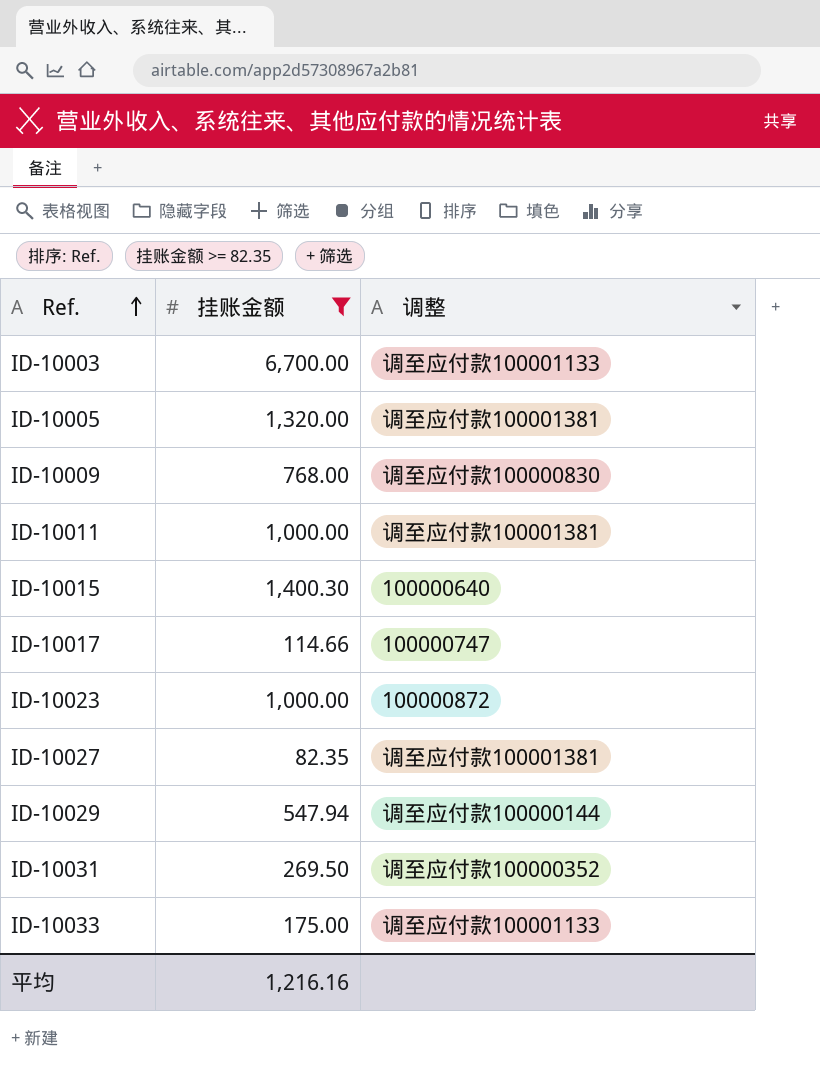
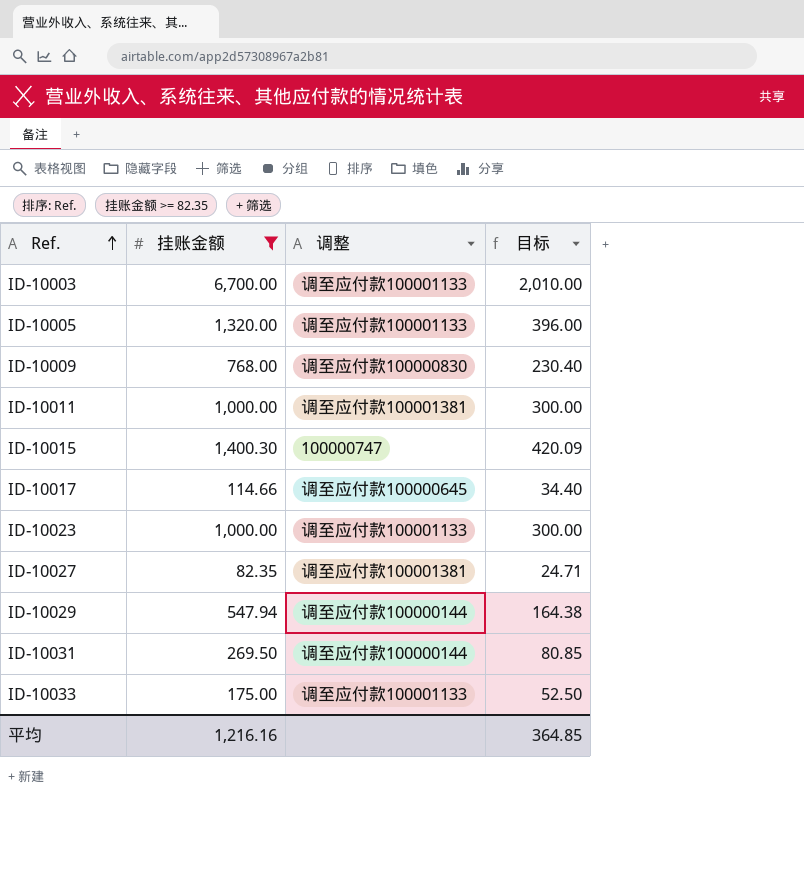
column 目标 | formula: none -> [挂账金额] * 0.3
ID-10005 | 调整: 调至应付款100001381 -> 调至应付款100001133
ID-10015 | 调整: 100000640 -> 100000747
ID-10017 | 调整: 100000747 -> 调至应付款100000645
ID-10023 | 调整: 100000872 -> 调至应付款100001133
ID-10031 | 调整: 调至应付款100000352 -> 调至应付款100000144

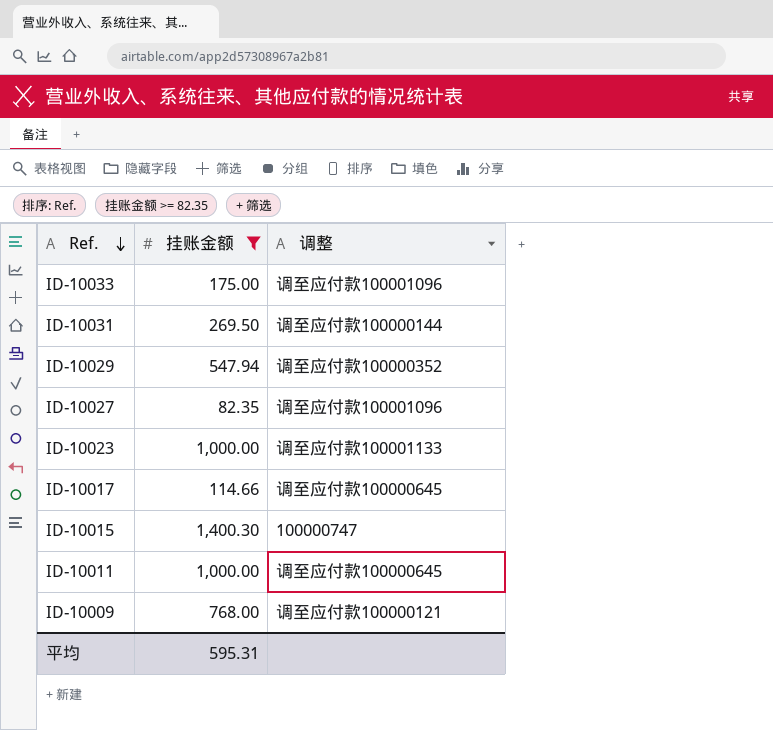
row order: Ref. ascending -> Ref. descending
column 目标 | formula: [挂账金额] * 0.3 -> none
row ID-10003: 6,700.00 | 调至应付款100001133 | 2,010.00 -> none
row ID-10005: 1,320.00 | 调至应付款100001133 | 396.00 -> none
ID-10033 | 调整: 调至应付款100001133 -> 调至应付款100001096
ID-10029 | 调整: 调至应付款100000144 -> 调至应付款100000352
ID-10027 | 调整: 调至应付款100001381 -> 调至应付款100001096
ID-10011 | 调整: 调至应付款100001381 -> 调至应付款100000645
ID-10009 | 调整: 调至应付款100000830 -> 调至应付款100000121
平均 | 挂账金额: 1,216.16 -> 595.31

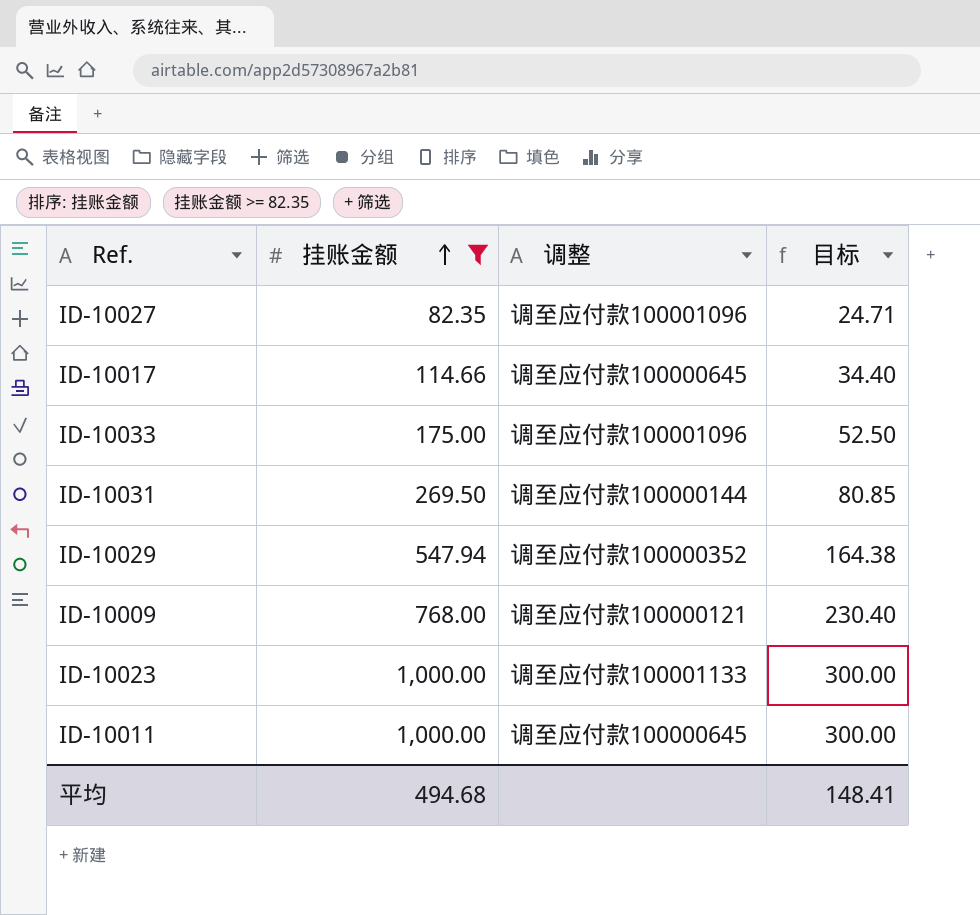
row order: Ref. descending -> 挂账金额 ascending
column 目标 | formula: none -> [挂账金额] * 0.3
row ID-10015: 1,400.30 | 100000747 -> none
平均 | 挂账金额: 595.31 -> 494.68

